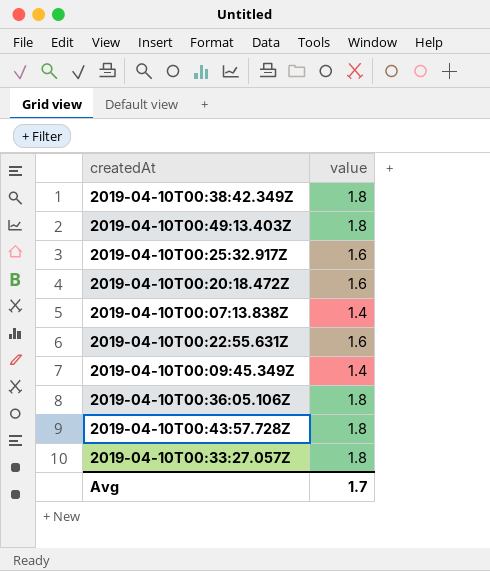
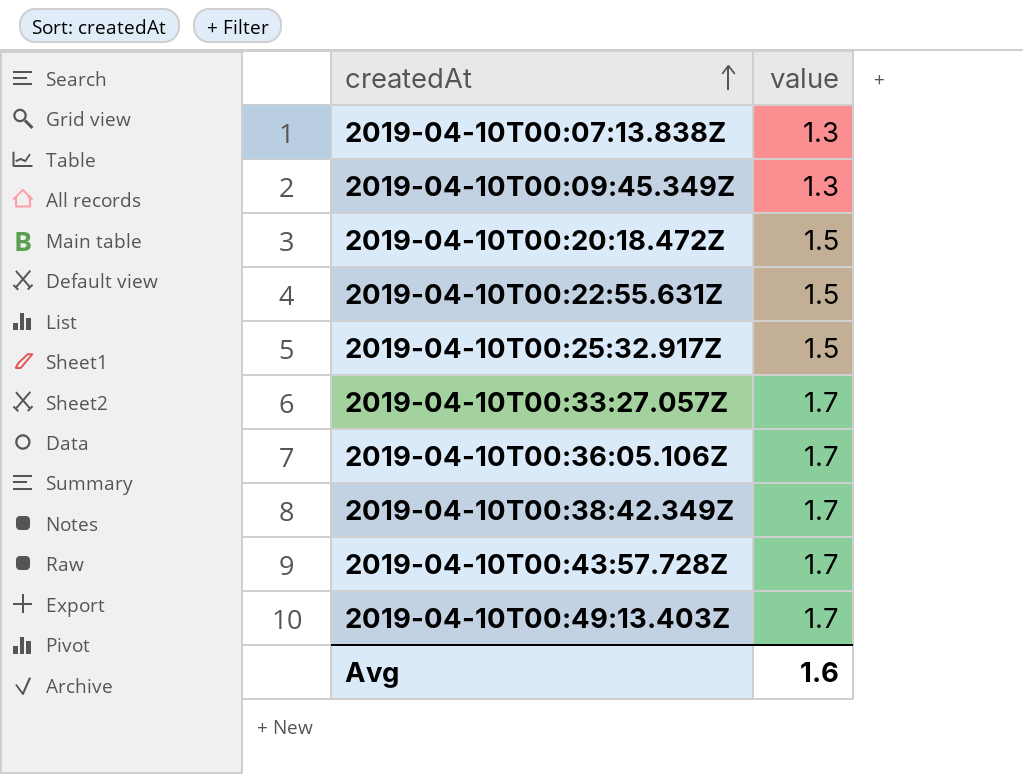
row order: none -> createdAt ascending
2019-04-10T00:07:13.838Z | value: 1.4 -> 1.3
2019-04-10T00:09:45.349Z | value: 1.4 -> 1.3
2019-04-10T00:20:18.472Z | value: 1.6 -> 1.5
2019-04-10T00:22:55.631Z | value: 1.6 -> 1.5
2019-04-10T00:25:32.917Z | value: 1.6 -> 1.5
2019-04-10T00:33:27.057Z | value: 1.8 -> 1.7
2019-04-10T00:36:05.106Z | value: 1.8 -> 1.7
2019-04-10T00:38:42.349Z | value: 1.8 -> 1.7
2019-04-10T00:43:57.728Z | value: 1.8 -> 1.7
2019-04-10T00:49:13.403Z | value: 1.8 -> 1.7
Avg | value: 1.7 -> 1.6

